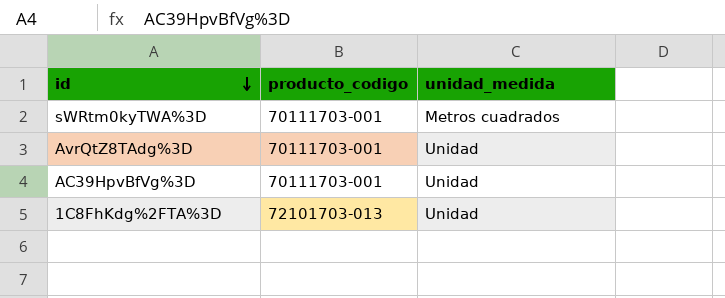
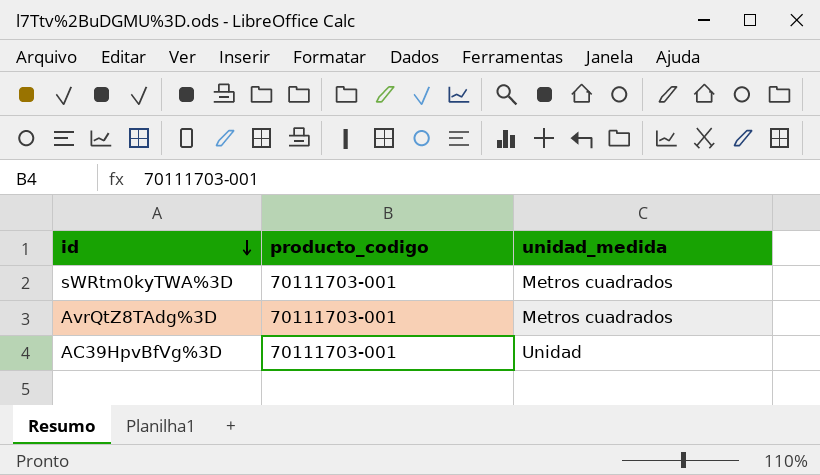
row 1C8FhKdg%2FTA%3D: 72101703-013 | Unidad -> none
AvrQtZ8TAdg%3D | unidad_medida: Unidad -> Metros cuadrados

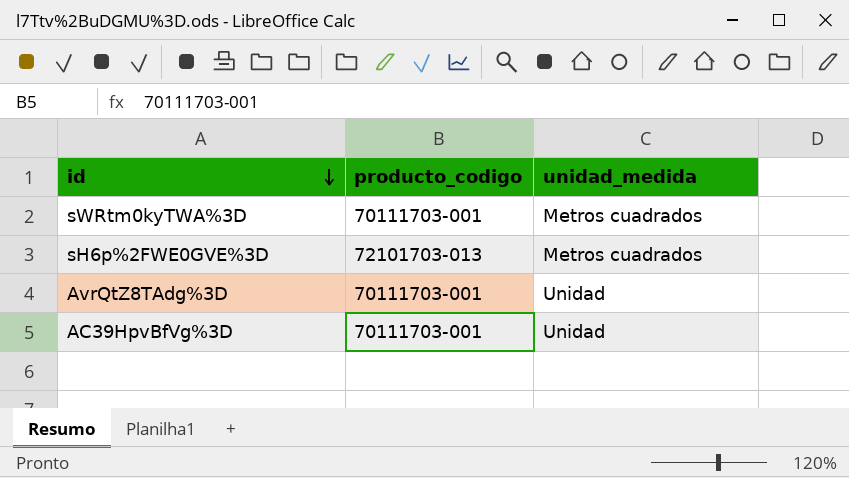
row sH6p%2FWE0GVE%3D: none -> 72101703-013 | Metros cuadrados
AvrQtZ8TAdg%3D | unidad_medida: Metros cuadrados -> Unidad

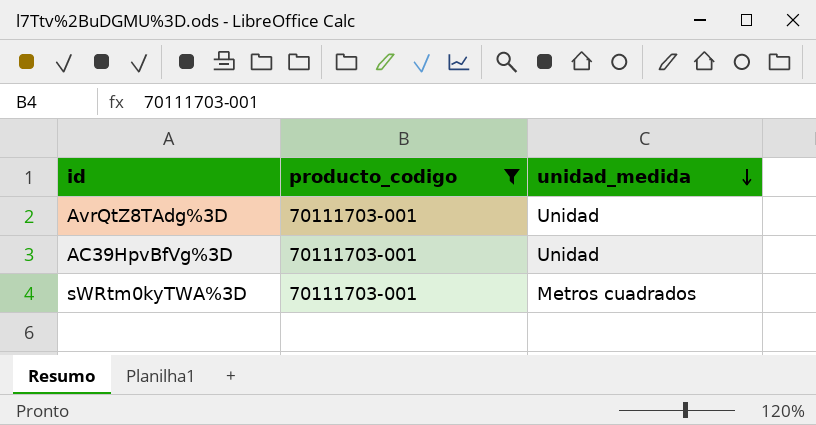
filter: none -> producto_codigo = 70111703-001
row order: id descending -> unidad_medida descending

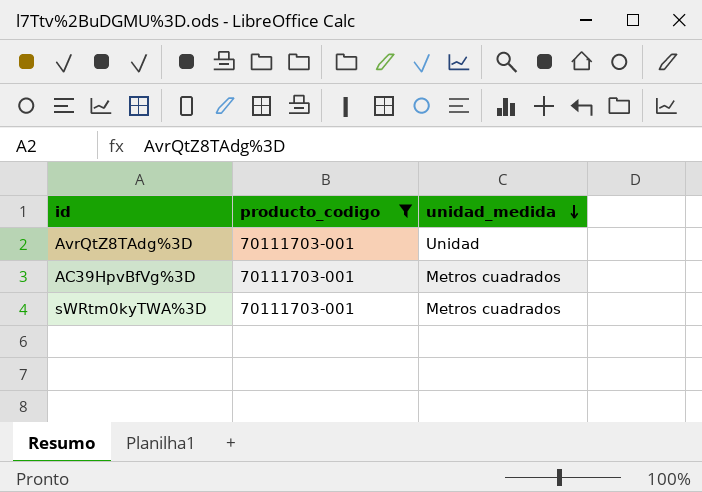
AC39HpvBfVg%3D | unidad_medida: Unidad -> Metros cuadrados

